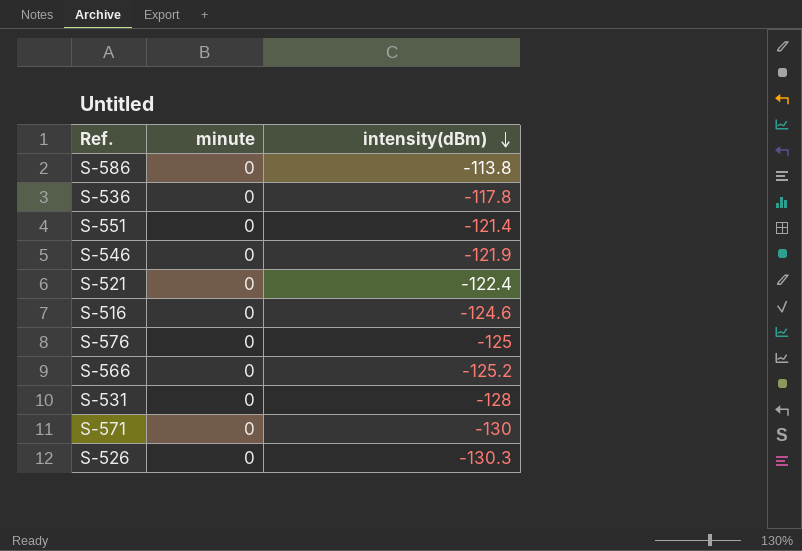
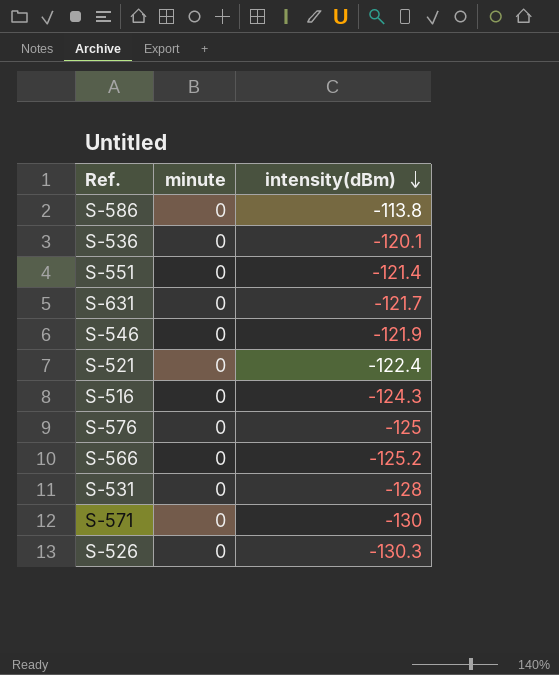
S-536 | intensity(dBm): -117.8 -> -120.1
row S-631: none -> 0 | -121.7
S-516 | intensity(dBm): -124.6 -> -124.3

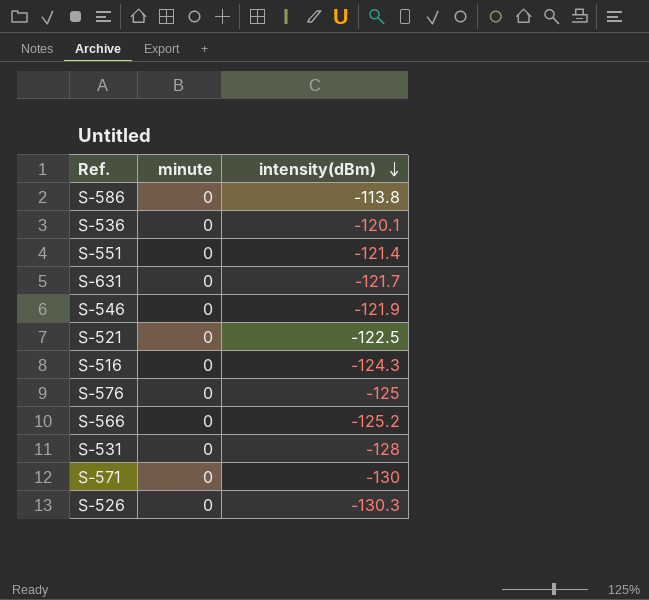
S-521 | intensity(dBm): -122.4 -> -122.5

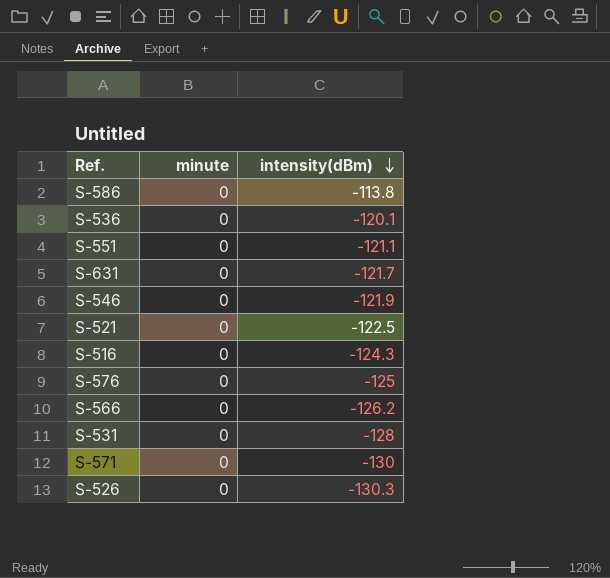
S-551 | intensity(dBm): -121.4 -> -121.1
S-566 | intensity(dBm): -125.2 -> -126.2

